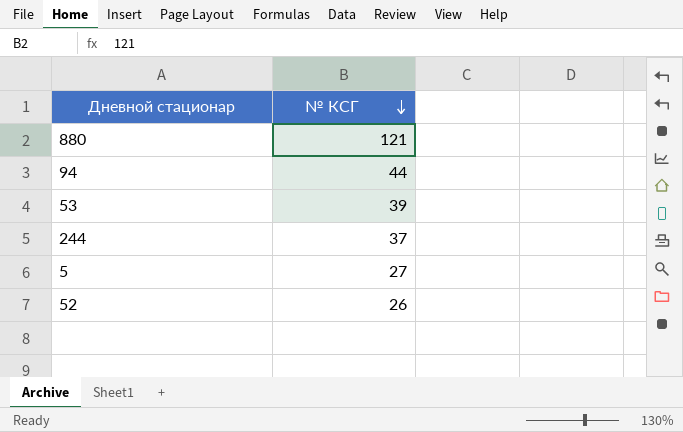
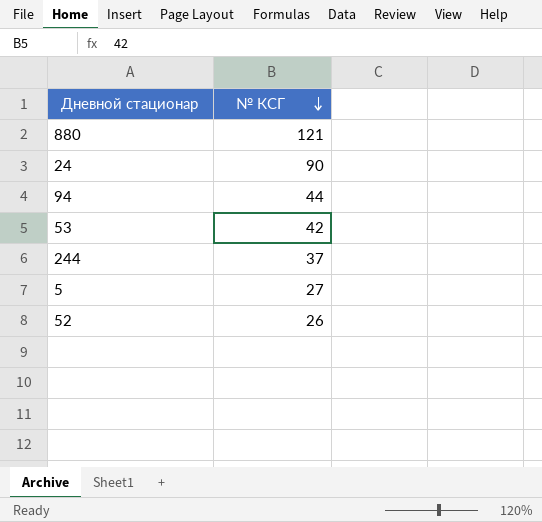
row 24: none -> 90
53 | № КСГ: 39 -> 42

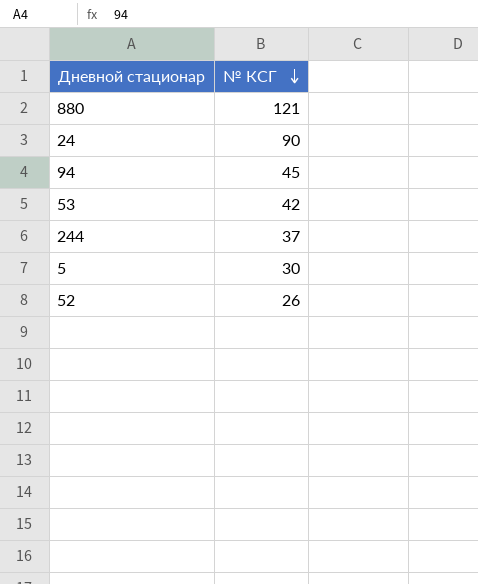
94 | № КСГ: 44 -> 45
5 | № КСГ: 27 -> 30

